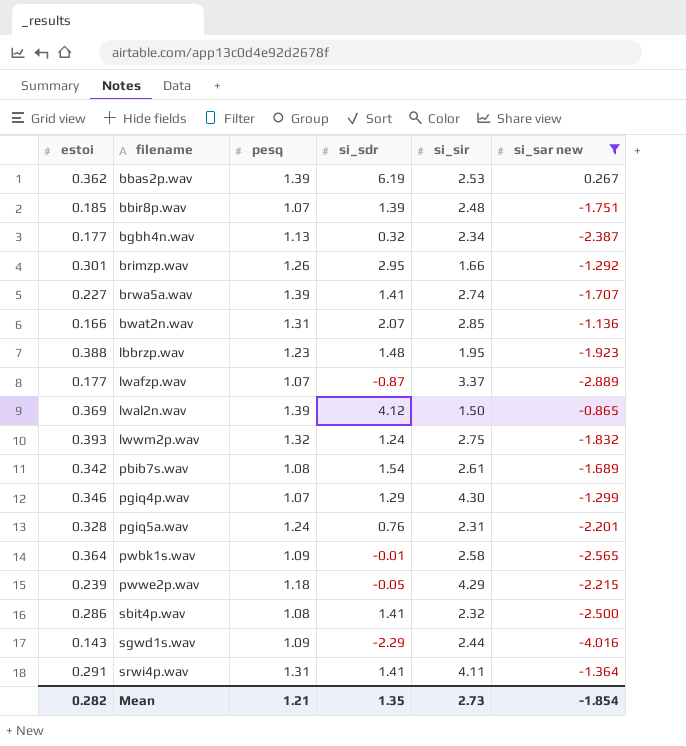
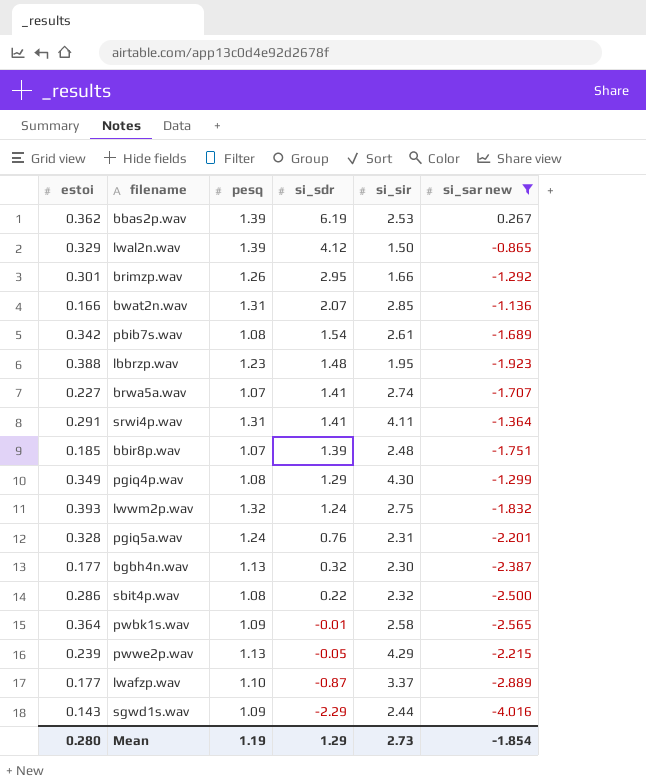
row order: filename ascending -> si_sdr descending
lwal2n.wav | estoi: 0.369 -> 0.329
brwa5a.wav | pesq: 1.39 -> 1.07
pgiq4p.wav | estoi: 0.346 -> 0.349
pgiq4p.wav | pesq: 1.07 -> 1.08
bgbh4n.wav | si_sir: 2.34 -> 2.30
sbit4p.wav | si_sdr: 1.41 -> 0.22
pwwe2p.wav | pesq: 1.18 -> 1.13
lwafzp.wav | pesq: 1.07 -> 1.10
Mean | estoi: 0.282 -> 0.280
Mean | pesq: 1.21 -> 1.19
Mean | si_sdr: 1.35 -> 1.29

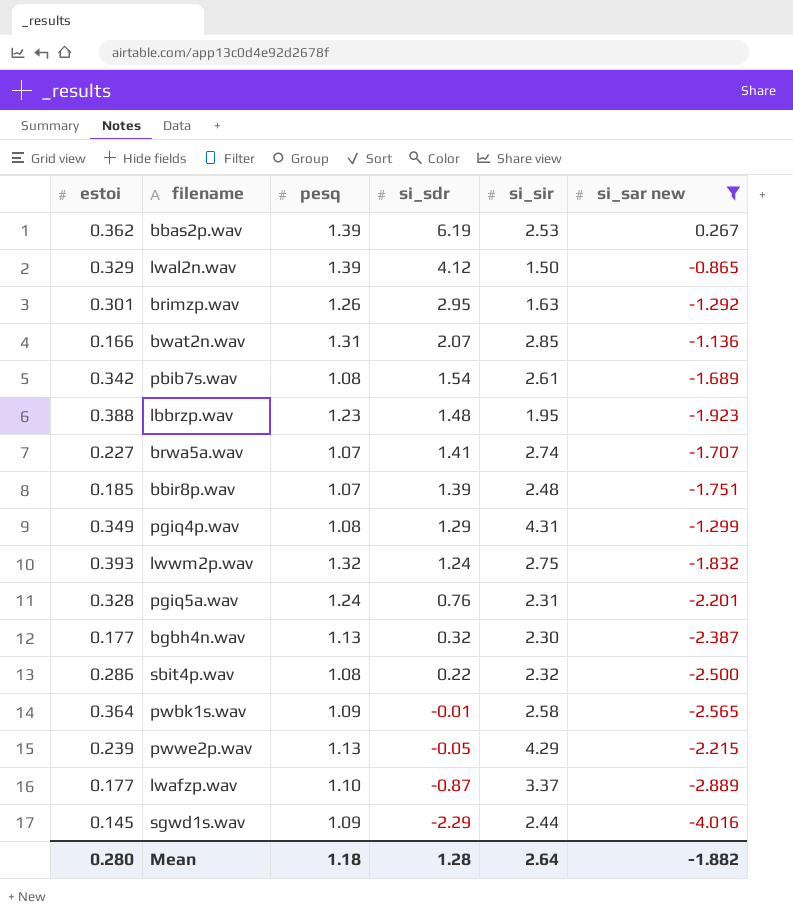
row srwi4p.wav: 0.291 | 1.31 | 1.41 | 4.11 | -1.364 -> none
brimzp.wav | si_sir: 1.66 -> 1.63
pgiq4p.wav | si_sir: 4.30 -> 4.31
sgwd1s.wav | estoi: 0.143 -> 0.145
Mean | pesq: 1.19 -> 1.18
Mean | si_sdr: 1.29 -> 1.28
Mean | si_sir: 2.73 -> 2.64
Mean | si_sar new: -1.854 -> -1.882

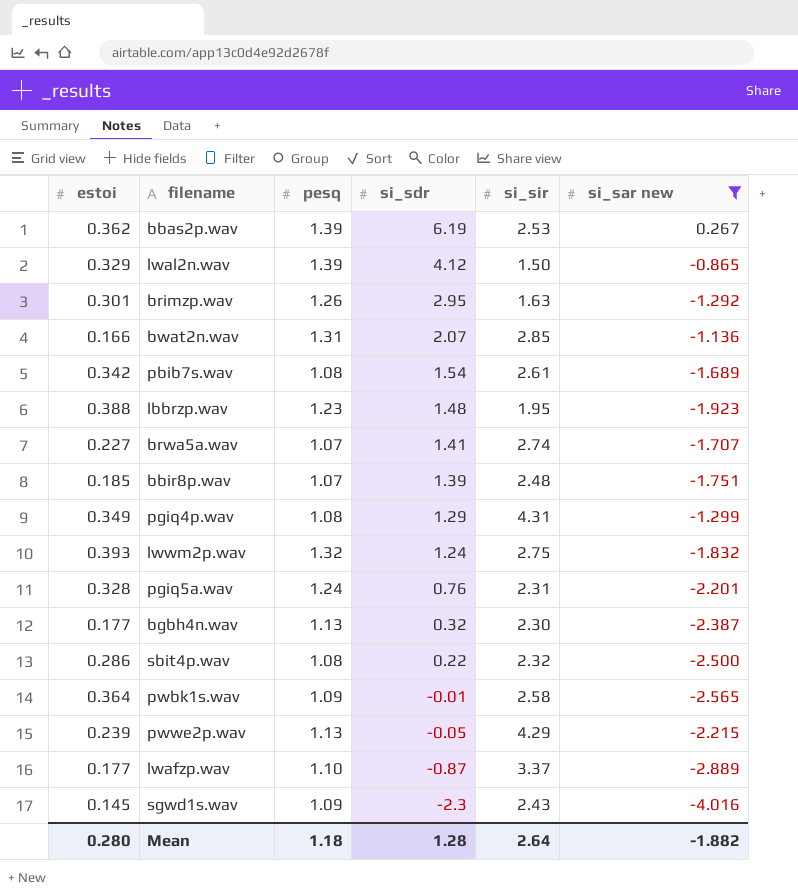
sgwd1s.wav | si_sdr: -2.29 -> -2.3
sgwd1s.wav | si_sir: 2.44 -> 2.43

